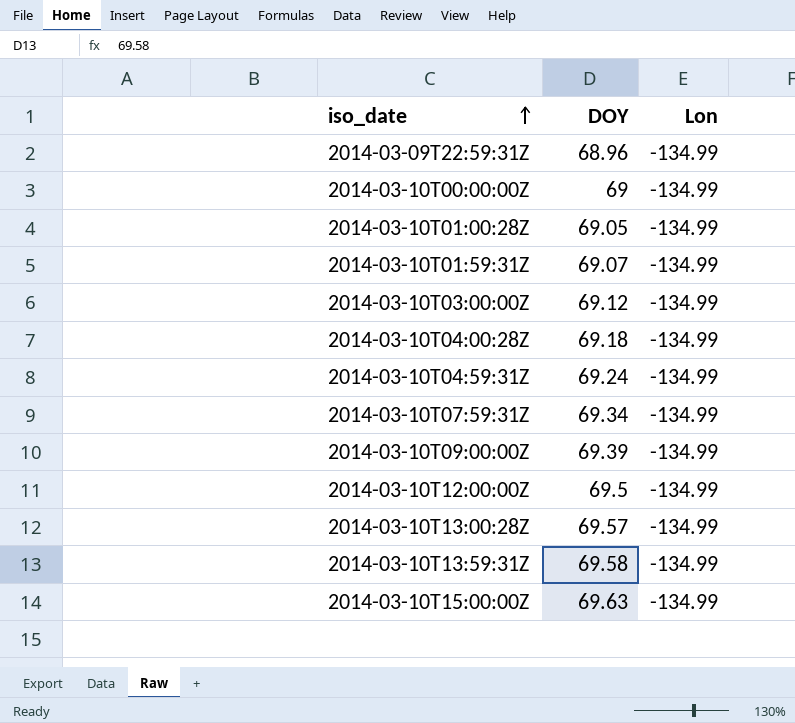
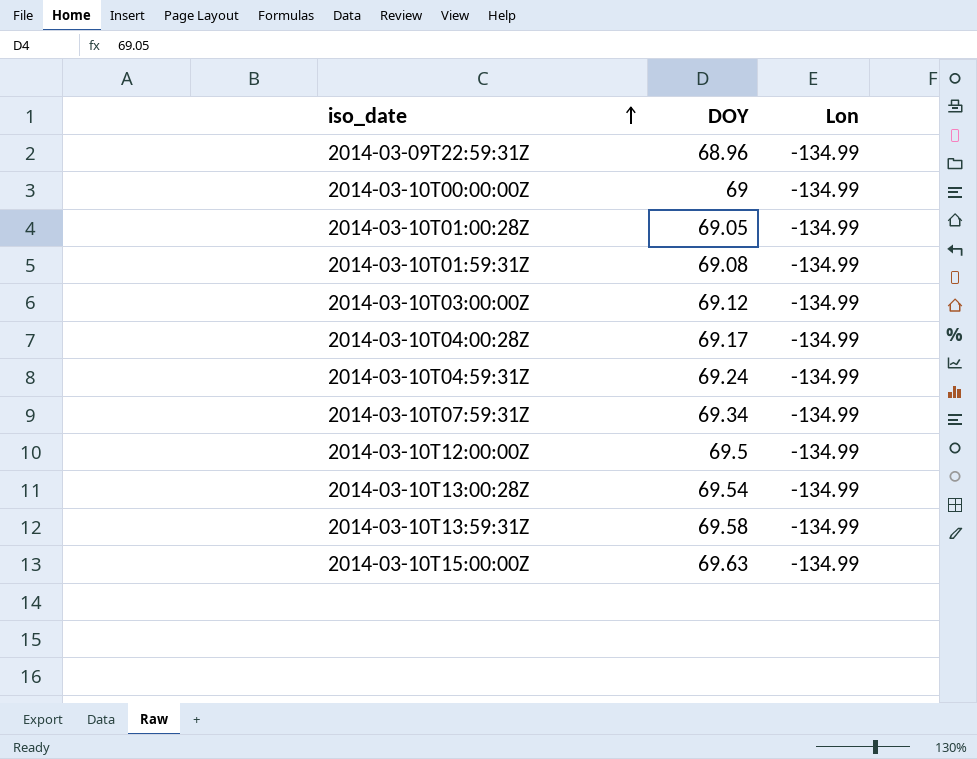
row 2014-03-10T09:00:00Z: 69.39 | -134.99 -> none
2014-03-10T01:59:31Z | DOY: 69.07 -> 69.08
2014-03-10T04:00:28Z | DOY: 69.18 -> 69.17
2014-03-10T13:00:28Z | DOY: 69.57 -> 69.54

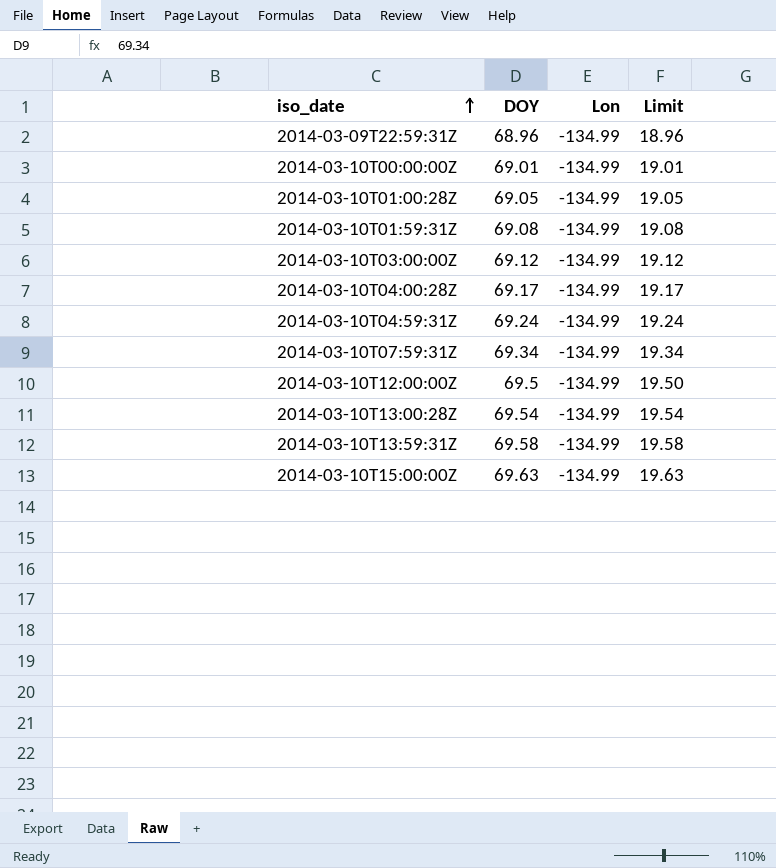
column Limit | formula: none -> [DOY] - 50
2014-03-10T00:00:00Z | DOY: 69 -> 69.01

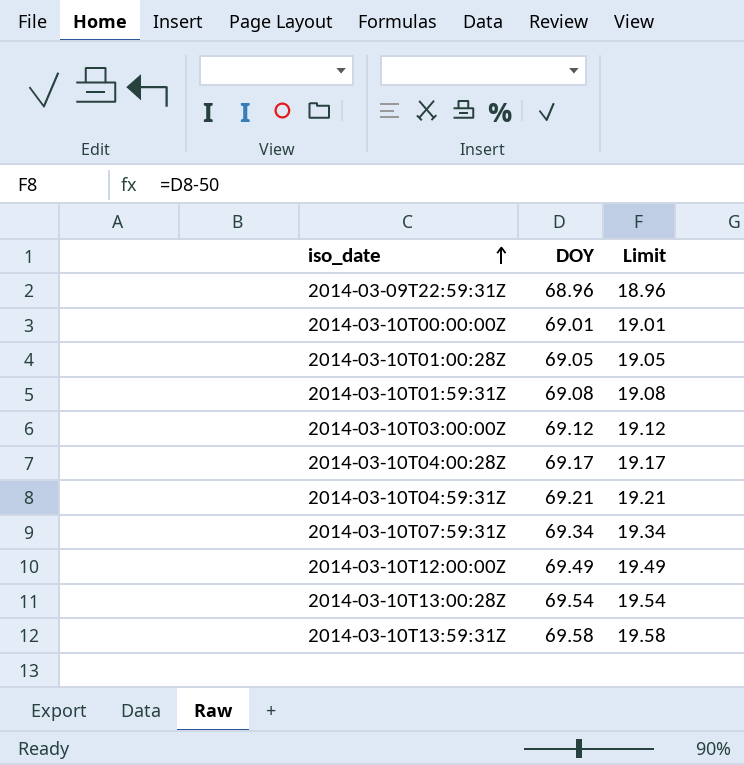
column Lon | position: 3 -> none
row 2014-03-10T15:00:00Z: 69.63 | -134.99 | 19.63 -> none
2014-03-10T04:59:31Z | DOY: 69.24 -> 69.21
2014-03-10T04:59:31Z | Limit: 19.24 -> 19.21
2014-03-10T12:00:00Z | DOY: 69.5 -> 69.49
2014-03-10T12:00:00Z | Limit: 19.50 -> 19.49

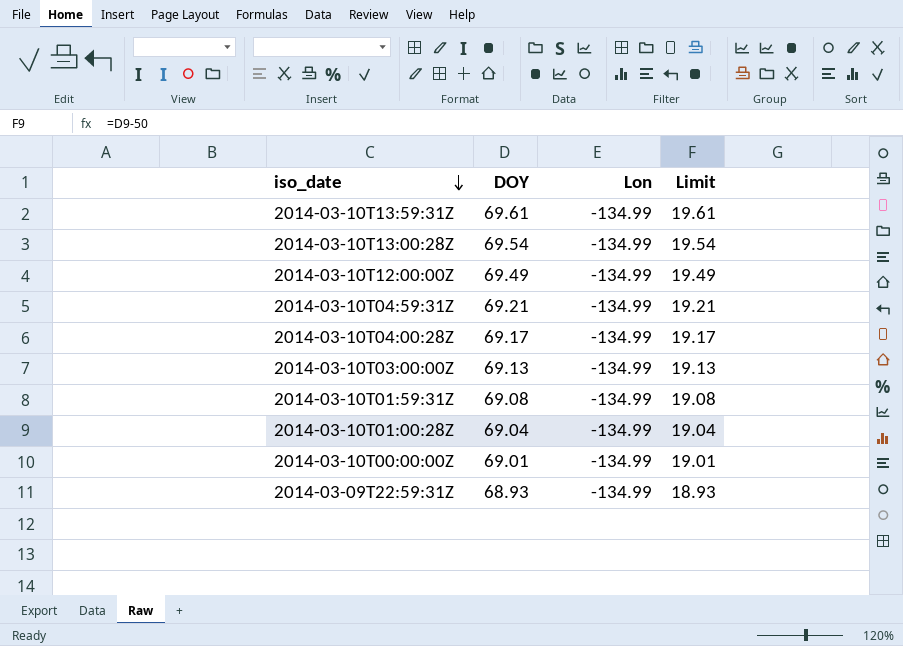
row order: iso_date ascending -> iso_date descending
column Lon | position: none -> 3
row 2014-03-10T07:59:31Z: 69.34 | 19.34 -> none
2014-03-10T13:59:31Z | DOY: 69.58 -> 69.61
2014-03-10T13:59:31Z | Limit: 19.58 -> 19.61
2014-03-10T03:00:00Z | DOY: 69.12 -> 69.13
2014-03-10T03:00:00Z | Limit: 19.12 -> 19.13
2014-03-10T01:00:28Z | DOY: 69.05 -> 69.04
2014-03-10T01:00:28Z | Limit: 19.05 -> 19.04
2014-03-09T22:59:31Z | DOY: 68.96 -> 68.93
2014-03-09T22:59:31Z | Limit: 18.96 -> 18.93

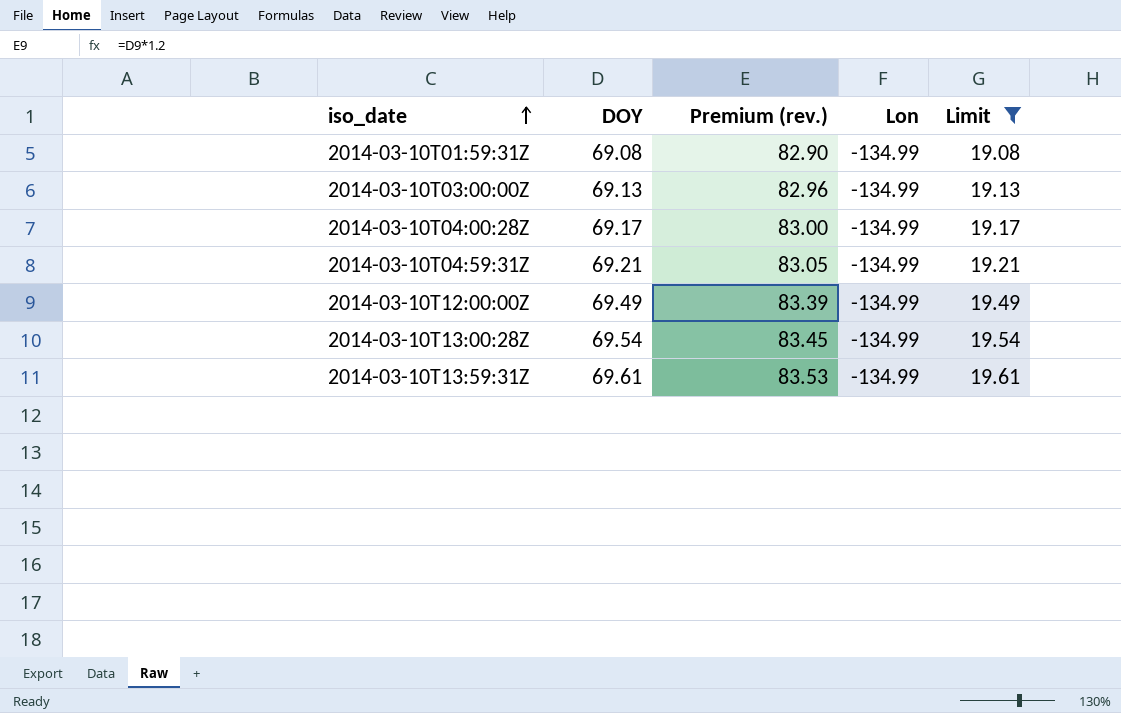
filter: none -> Limit >= 19.08
row order: iso_date descending -> iso_date ascending
column Premium (rev.) | formula: none -> [DOY] * 1.2

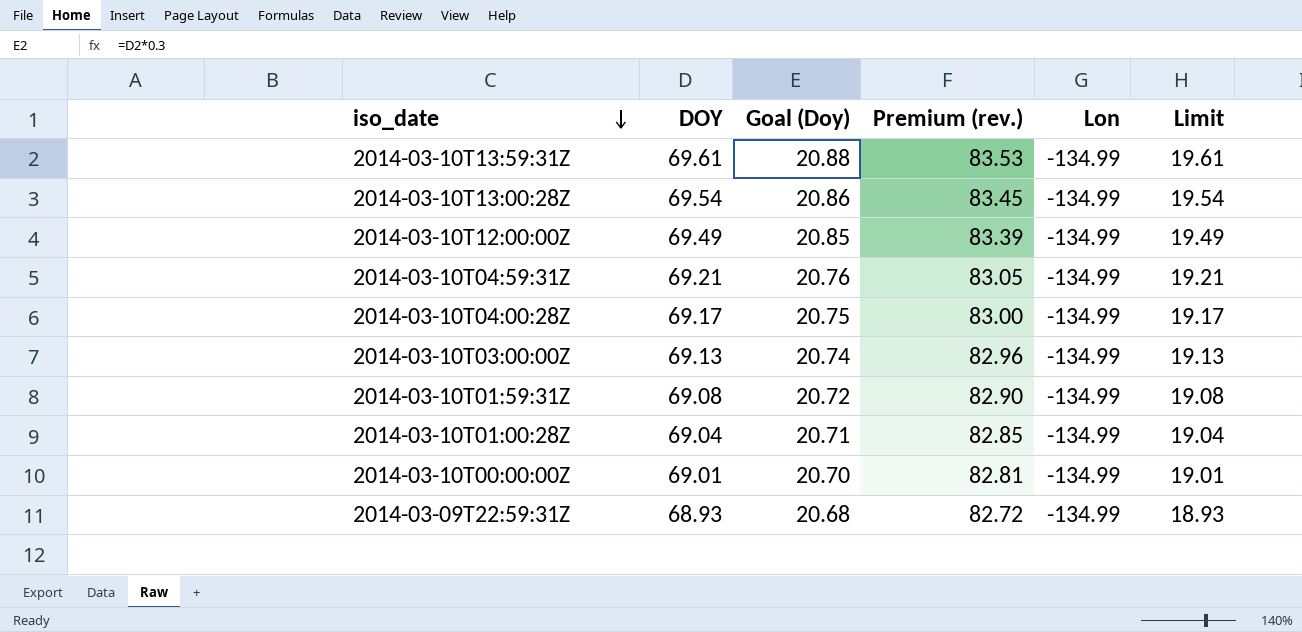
filter: Limit >= 19.08 -> none
row order: iso_date ascending -> iso_date descending
column Goal (Doy) | formula: none -> [DOY] * 0.3

